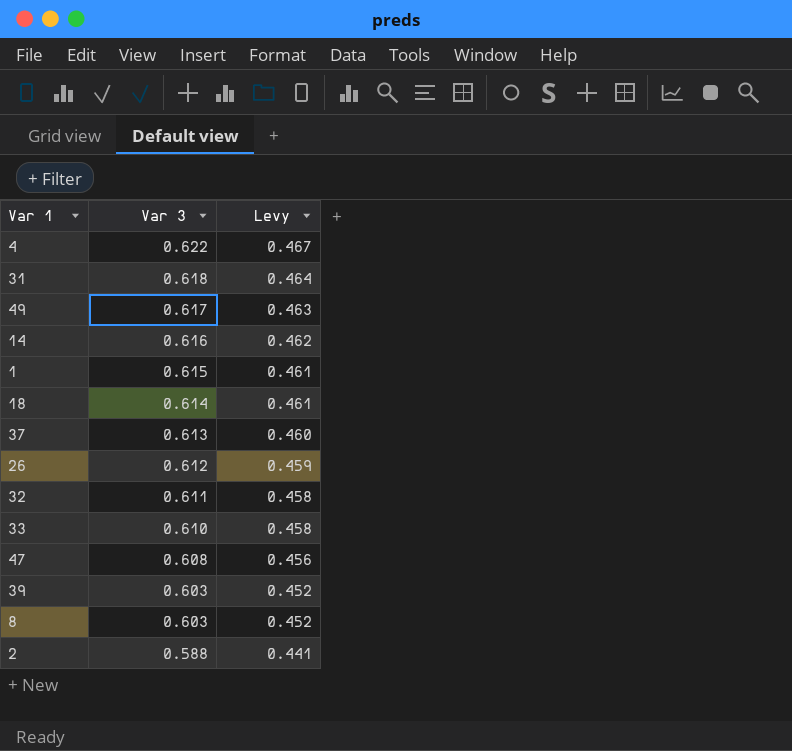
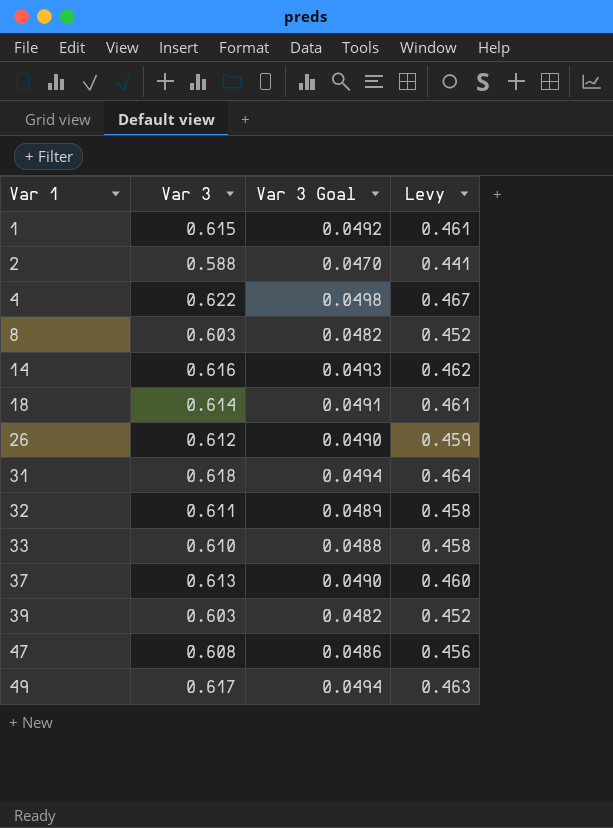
row order: Var 3 descending -> Var 1 ascending
column Var 3 Goal | formula: none -> [Var 3] * 0.08

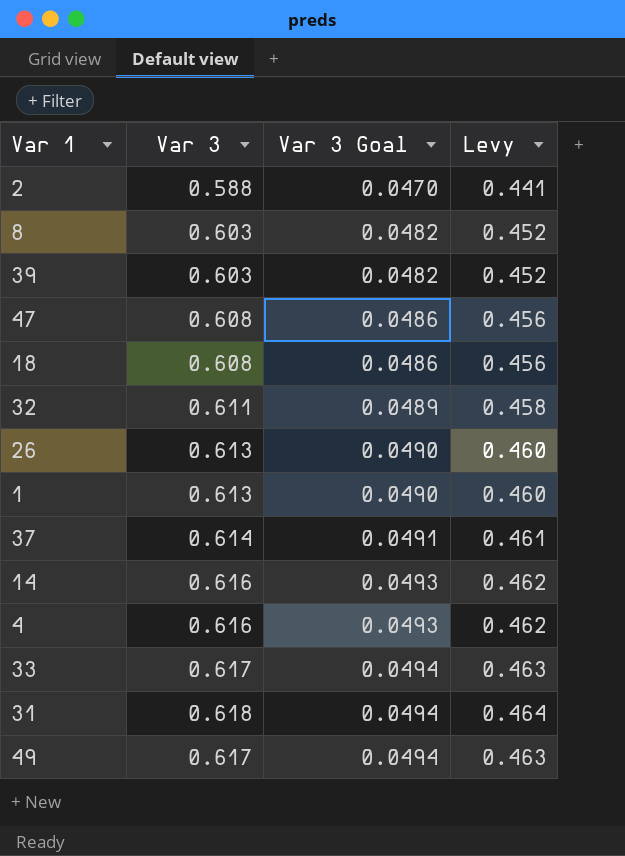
row order: Var 1 ascending -> Var 3 Goal ascending
18 | Var 3: 0.614 -> 0.608
18 | Var 3 Goal: 0.0491 -> 0.0486
18 | Levy: 0.461 -> 0.456
26 | Var 3: 0.612 -> 0.613
26 | Levy: 0.459 -> 0.460
1 | Var 3: 0.615 -> 0.613
1 | Var 3 Goal: 0.0492 -> 0.0490
1 | Levy: 0.461 -> 0.460
37 | Var 3: 0.613 -> 0.614
37 | Var 3 Goal: 0.0490 -> 0.0491
37 | Levy: 0.460 -> 0.461
4 | Var 3: 0.622 -> 0.616
4 | Var 3 Goal: 0.0498 -> 0.0493
4 | Levy: 0.467 -> 0.462
33 | Var 3: 0.610 -> 0.617
33 | Var 3 Goal: 0.0488 -> 0.0494
33 | Levy: 0.458 -> 0.463

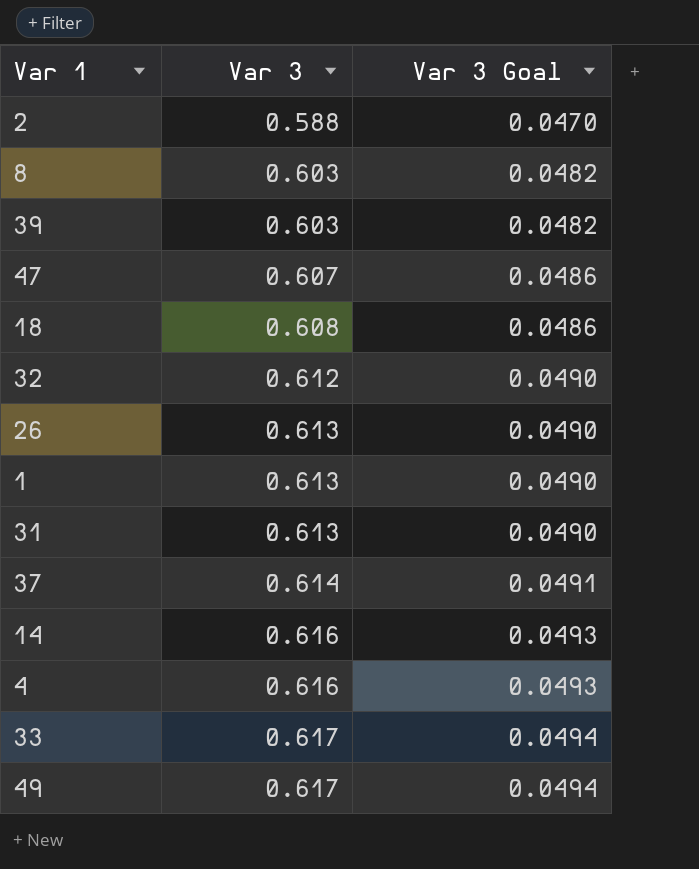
row order: Var 3 Goal ascending -> Var 3 ascending
column Levy | formula: [Var 3] * 0.75 -> none
47 | Var 3: 0.608 -> 0.607
32 | Var 3: 0.611 -> 0.612
32 | Var 3 Goal: 0.0489 -> 0.0490
31 | Var 3: 0.618 -> 0.613
31 | Var 3 Goal: 0.0494 -> 0.0490

